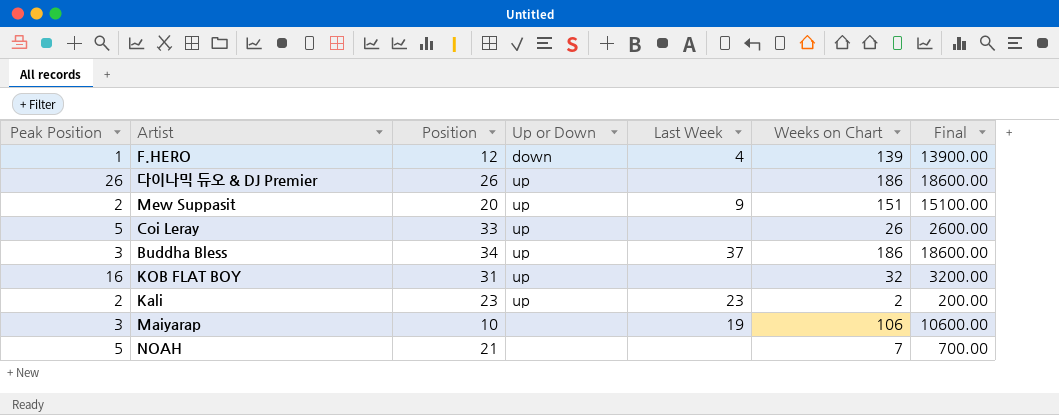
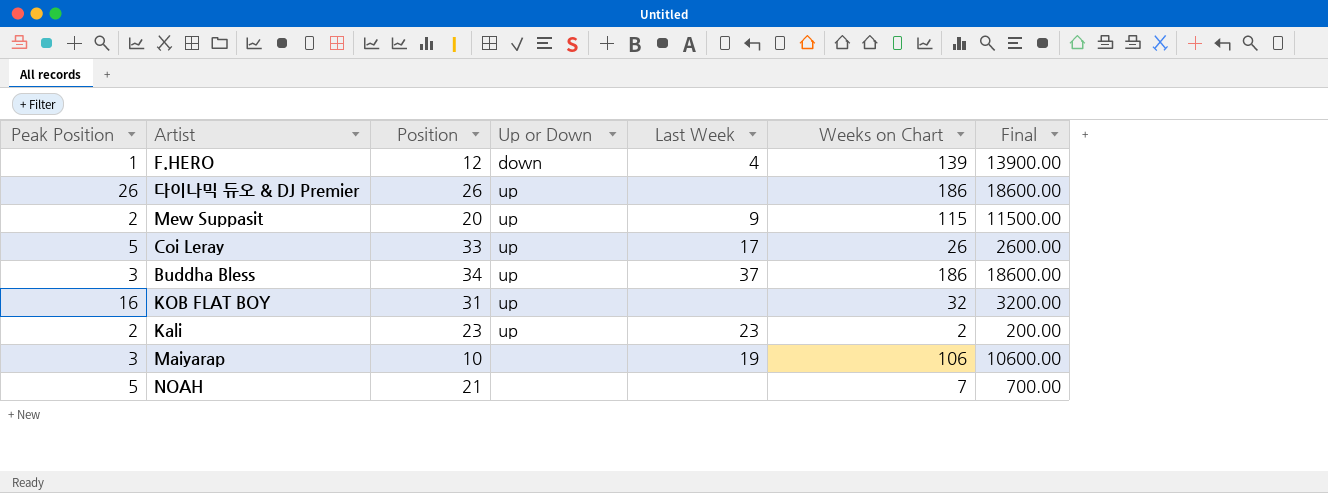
Mew Suppasit | Weeks on Chart: 151 -> 115
Mew Suppasit | Final: 15100.00 -> 11500.00
Coi Leray | Last Week: none -> 17

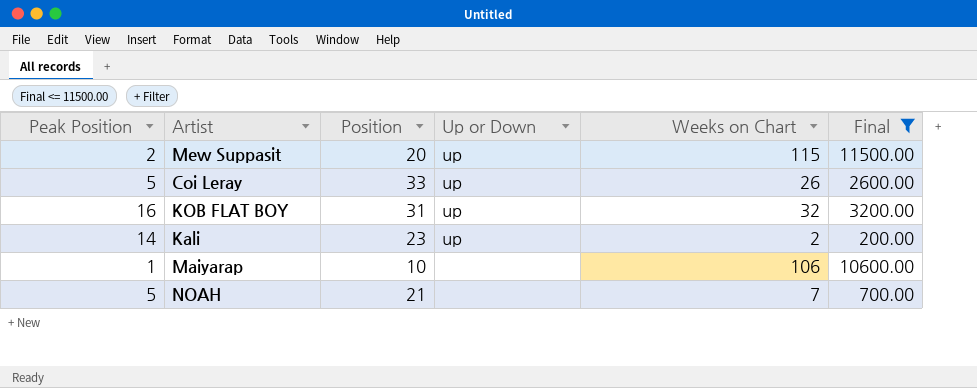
filter: none -> Final <= 11500.00
column Last Week | position: 5 -> none
Kali | Peak Position: 2 -> 14
Maiyarap | Peak Position: 3 -> 1

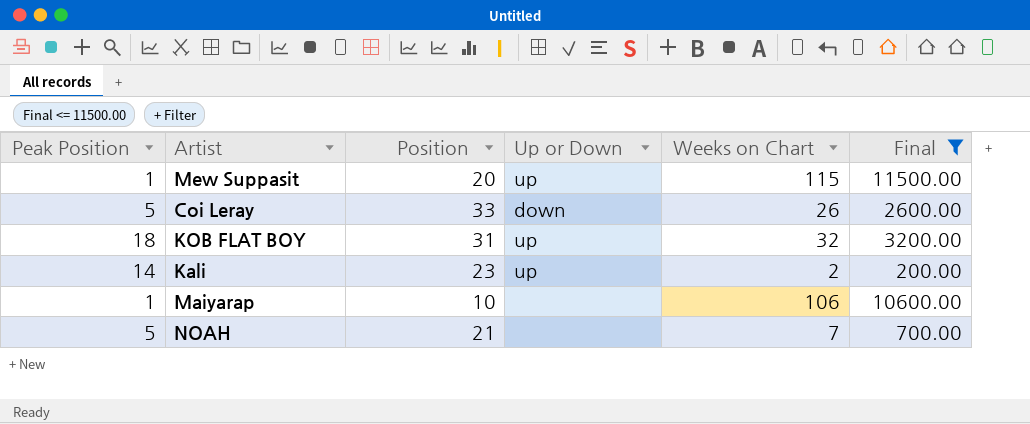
Mew Suppasit | Peak Position: 2 -> 1
Coi Leray | Up or Down: up -> down
KOB FLAT BOY | Peak Position: 16 -> 18

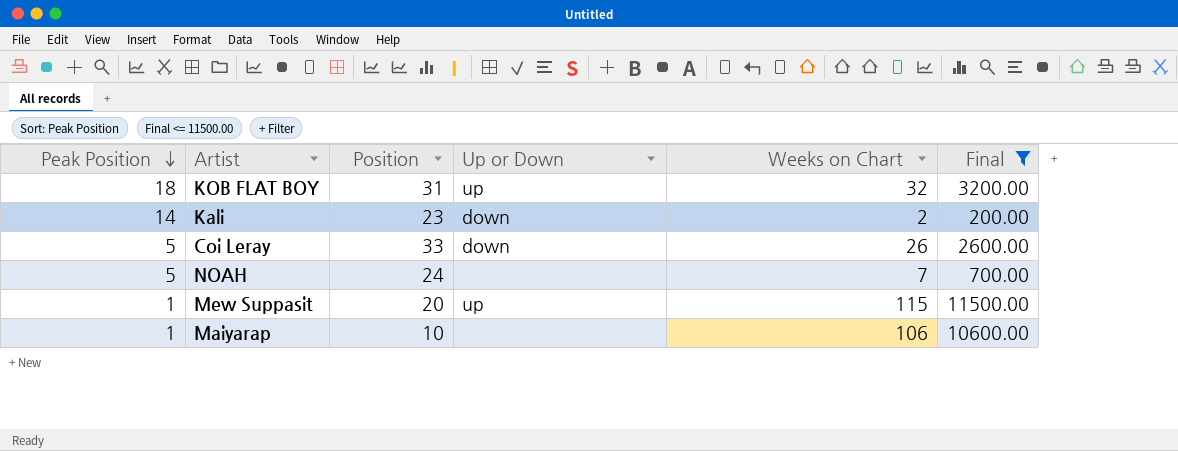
row order: none -> Peak Position descending
Kali | Up or Down: up -> down
NOAH | Position: 21 -> 24

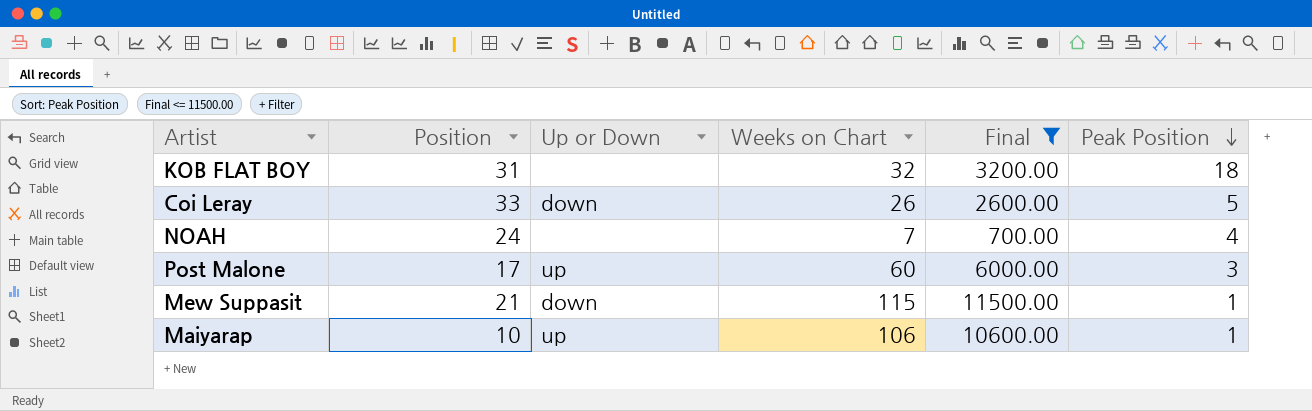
column Peak Position | position: 1 -> 6
row Kali: 14 | 23 | down | 2 | 200.00 -> none
KOB FLAT BOY | Up or Down: up -> none
NOAH | Peak Position: 5 -> 4
row Post Malone: none -> 17 | up | 60 | 6000.00 | 3
Mew Suppasit | Position: 20 -> 21
Mew Suppasit | Up or Down: up -> down
Maiyarap | Up or Down: none -> up

